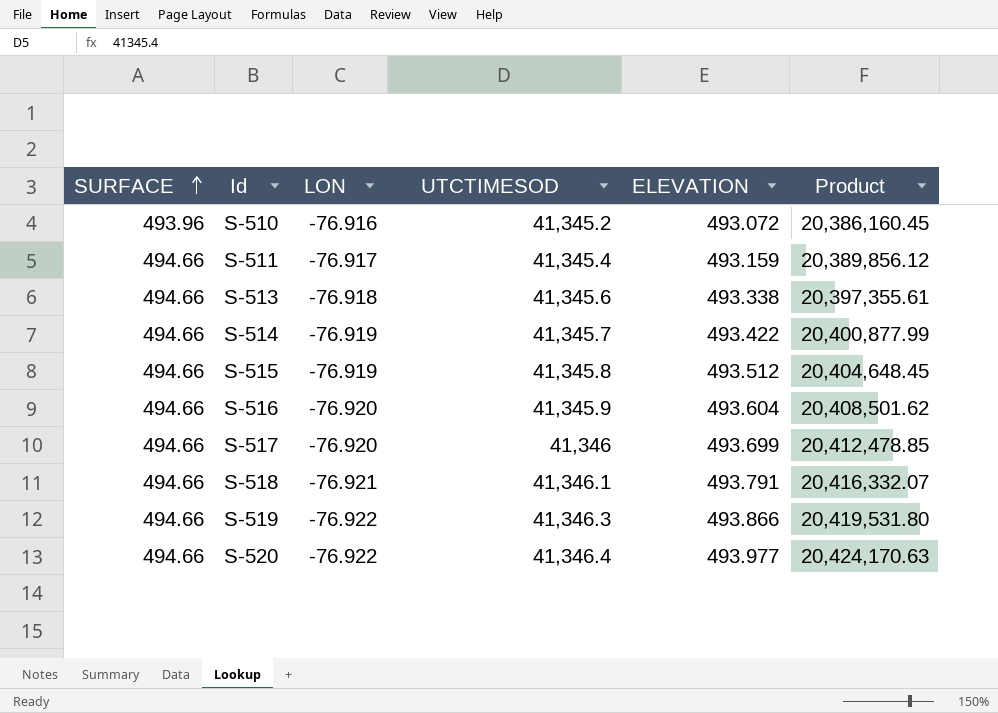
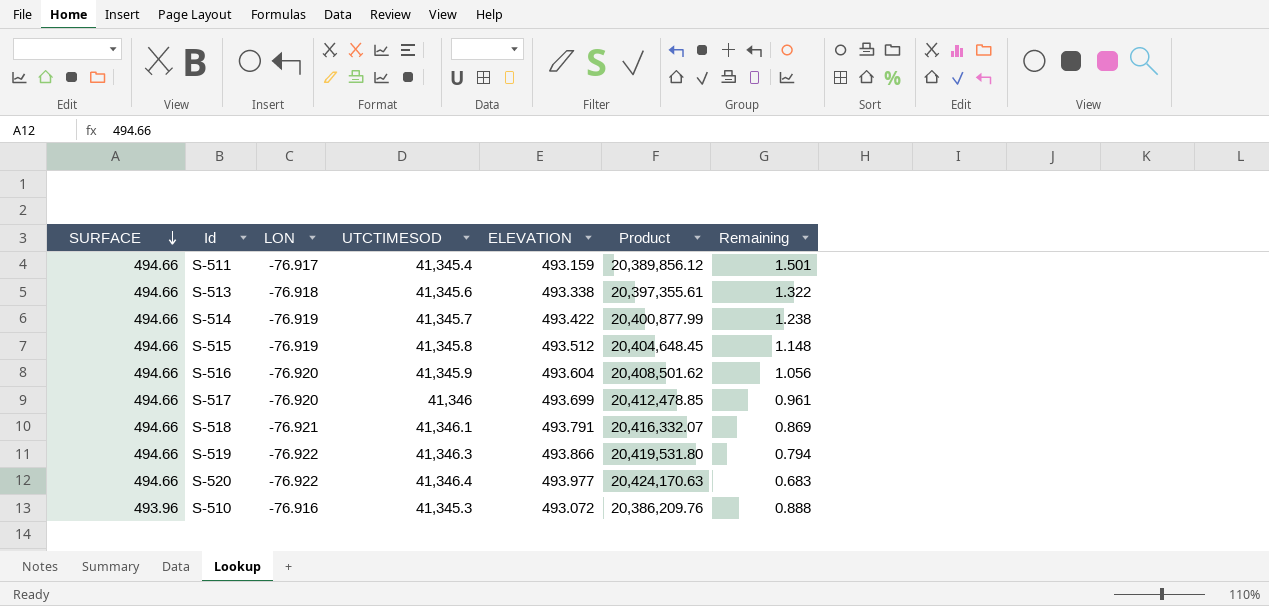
row order: SURFACE ascending -> SURFACE descending
column Remaining | formula: none -> [SURFACE] - [ELEVATION]
S-510 | UTCTIMESOD: 41,345.2 -> 41,345.3
S-510 | Product: 20,386,160.45 -> 20,386,209.76

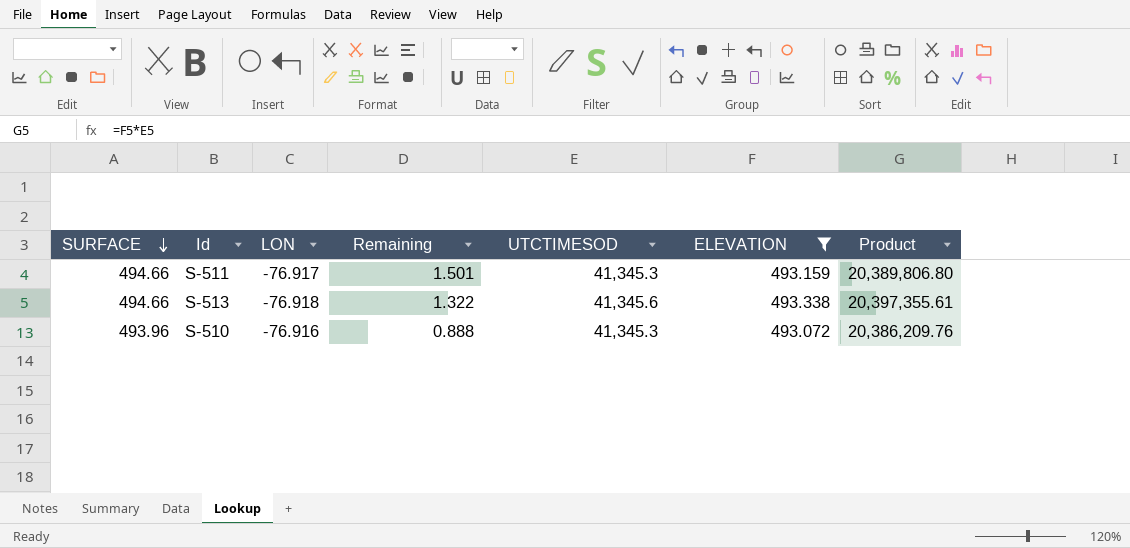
filter: none -> ELEVATION <= 493.338
column Remaining | position: 7 -> 4
S-511 | UTCTIMESOD: 41,345.4 -> 41,345.3
S-511 | Product: 20,389,856.12 -> 20,389,806.80

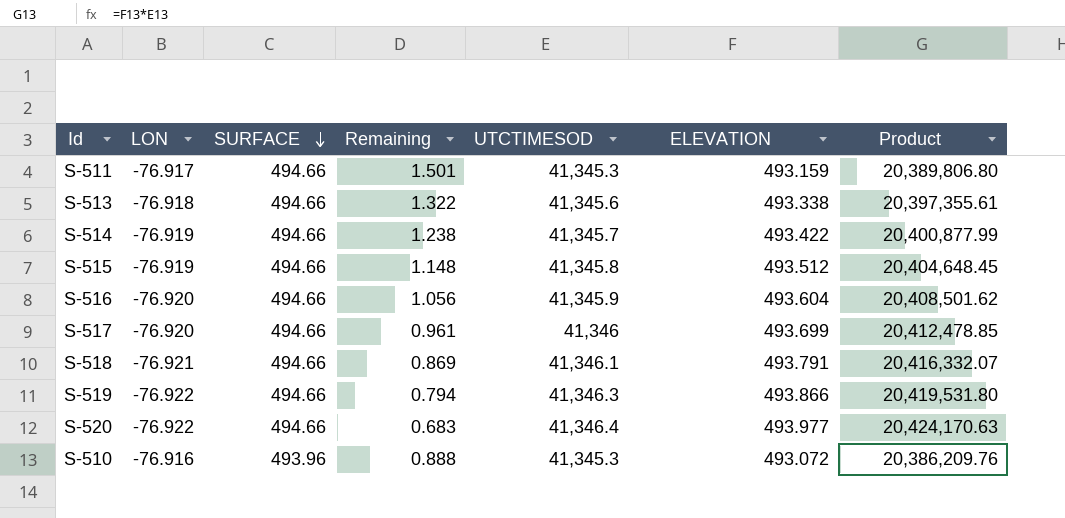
filter: ELEVATION <= 493.338 -> none
column SURFACE | position: 1 -> 3

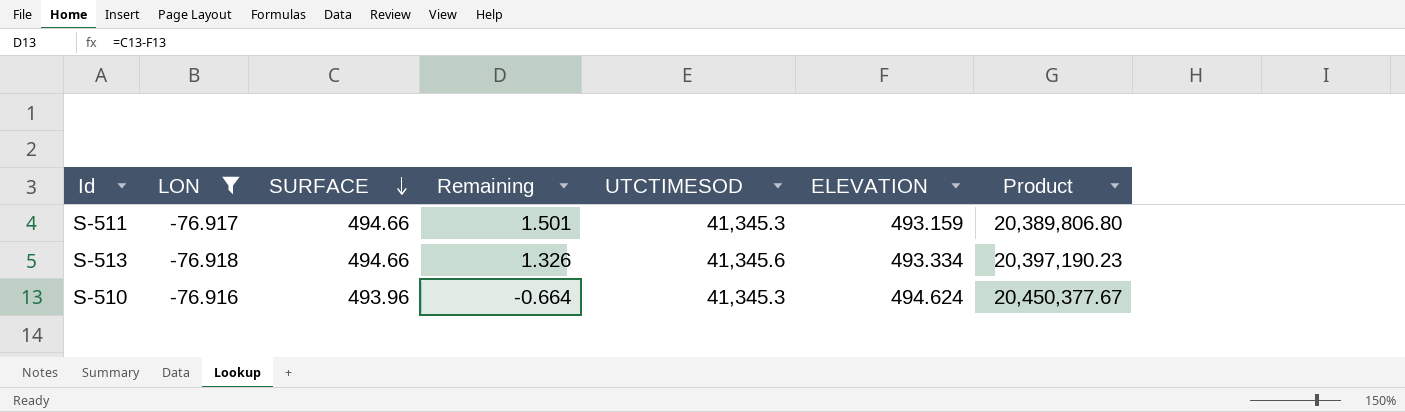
filter: none -> LON >= -76.918
S-513 | Remaining: 1.322 -> 1.326
S-513 | ELEVATION: 493.338 -> 493.334
S-513 | Product: 20,397,355.61 -> 20,397,190.23
S-510 | Remaining: 0.888 -> -0.664
S-510 | ELEVATION: 493.072 -> 494.624
S-510 | Product: 20,386,209.76 -> 20,450,377.67

